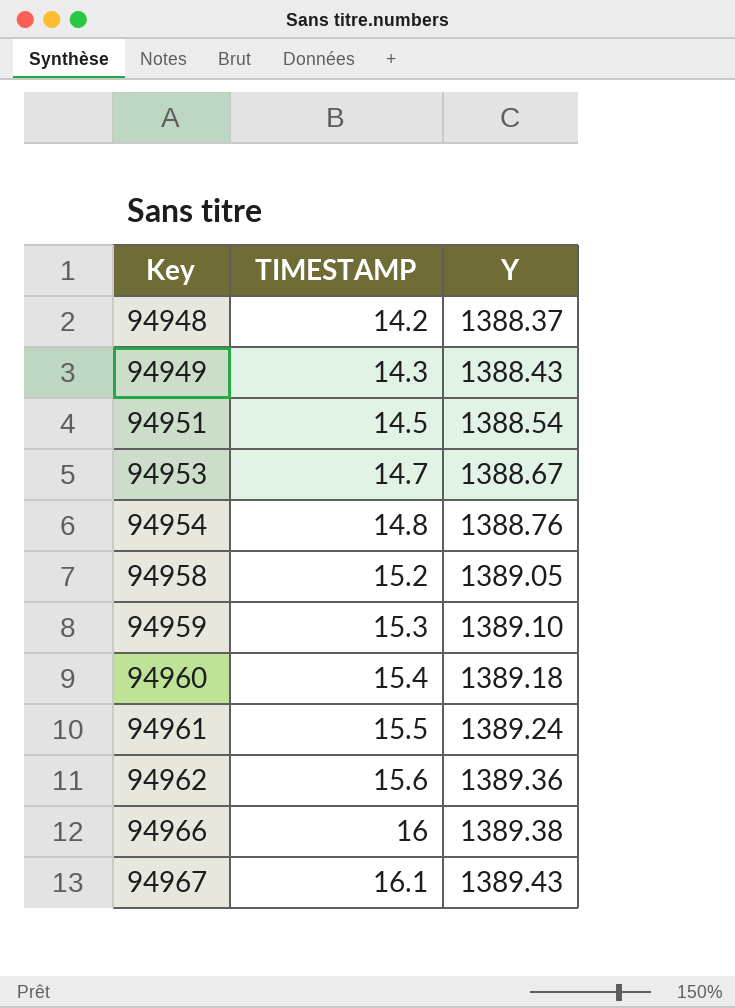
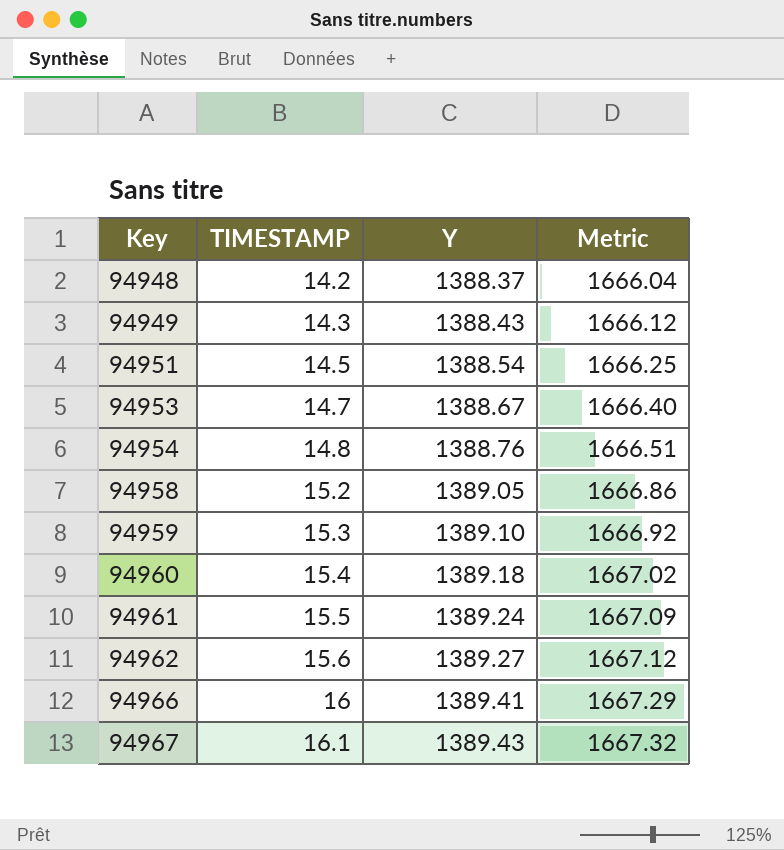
column Metric | formula: none -> [Y] * 1.2
94962 | Y: 1389.36 -> 1389.27
94966 | Y: 1389.38 -> 1389.41

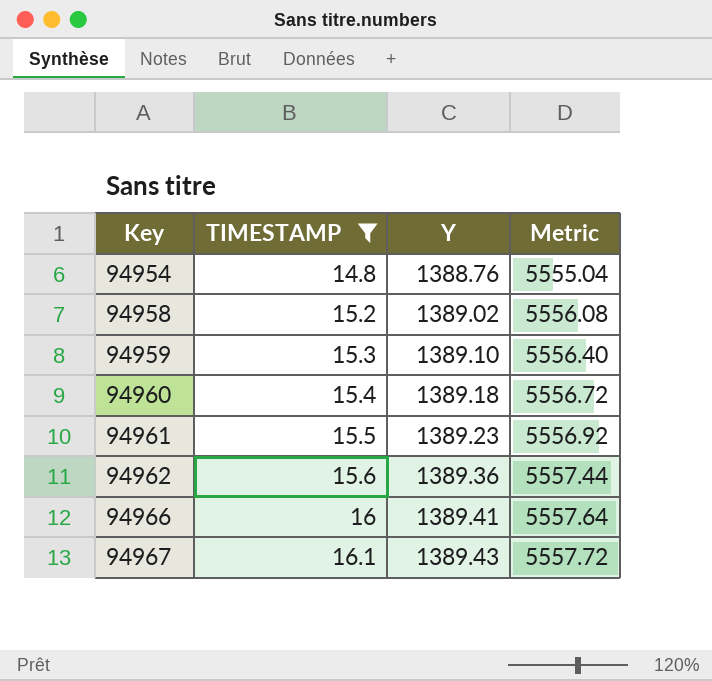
filter: none -> TIMESTAMP >= 14.8
column Metric | formula: [Y] * 1.2 -> [Y] * 4
94958 | Y: 1389.05 -> 1389.02
94961 | Y: 1389.24 -> 1389.23
94962 | Y: 1389.27 -> 1389.36

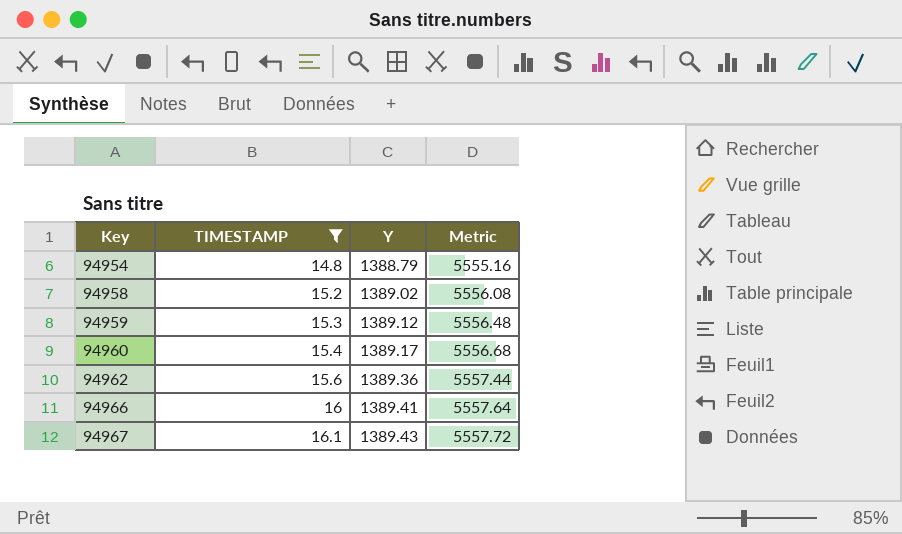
row 94961: 15.5 | 1389.23 | 5556.92 -> none
94954 | Y: 1388.76 -> 1388.79
94954 | Metric: 5555.04 -> 5555.16
94959 | Y: 1389.10 -> 1389.12
94959 | Metric: 5556.40 -> 5556.48
94960 | Y: 1389.18 -> 1389.17
94960 | Metric: 5556.72 -> 5556.68

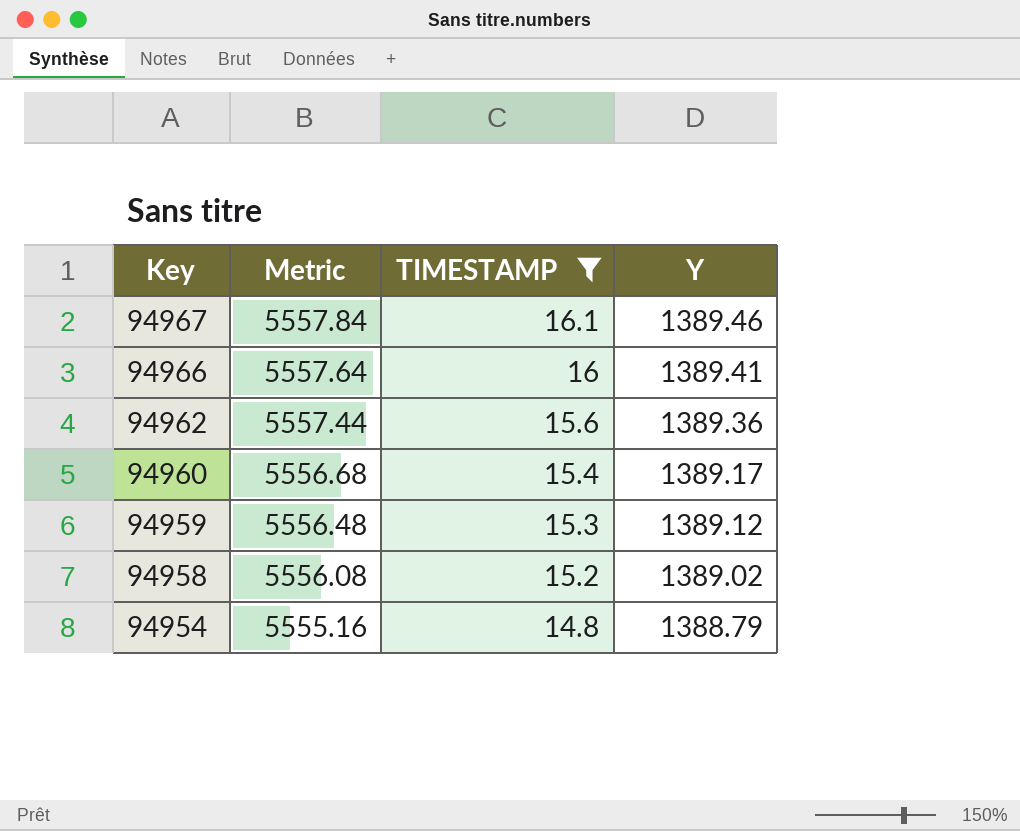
row order: Key ascending -> Key descending
column Metric | position: 4 -> 2
94967 | Metric: 5557.72 -> 5557.84
94967 | Y: 1389.43 -> 1389.46

